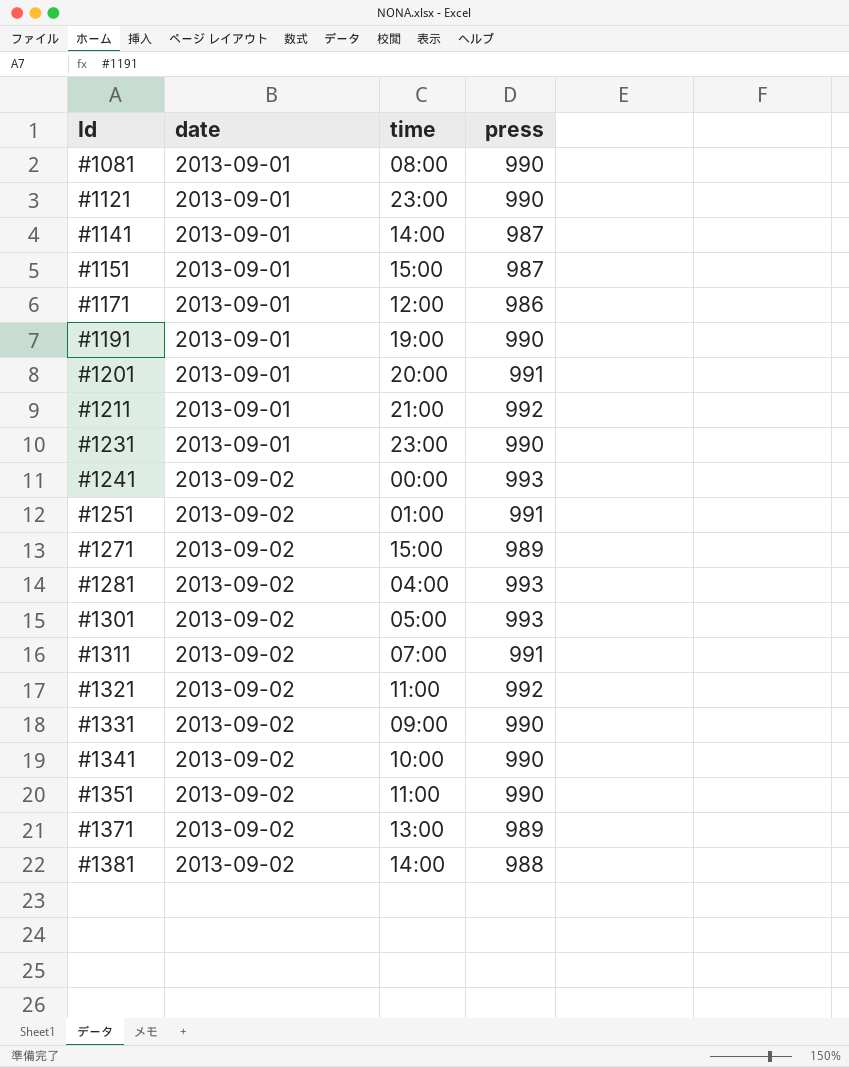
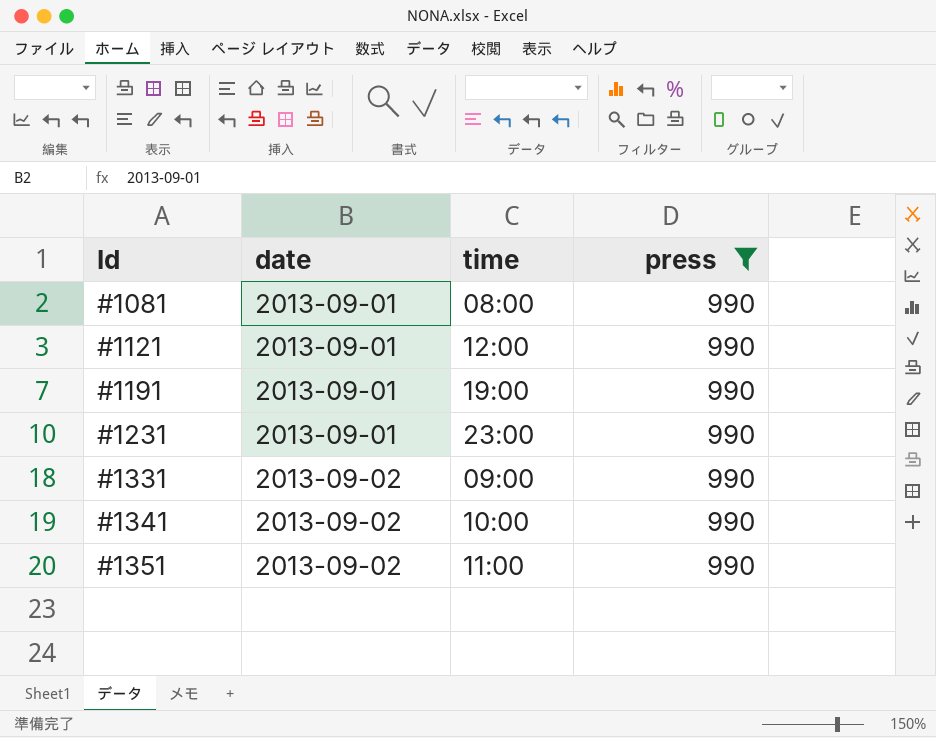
filter: none -> press = 990
#1121 | time: 23:00 -> 12:00

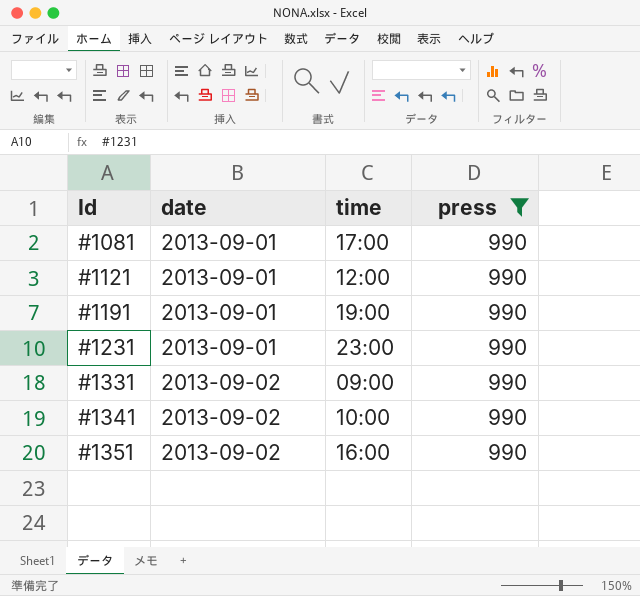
#1081 | time: 08:00 -> 17:00
#1351 | time: 11:00 -> 16:00

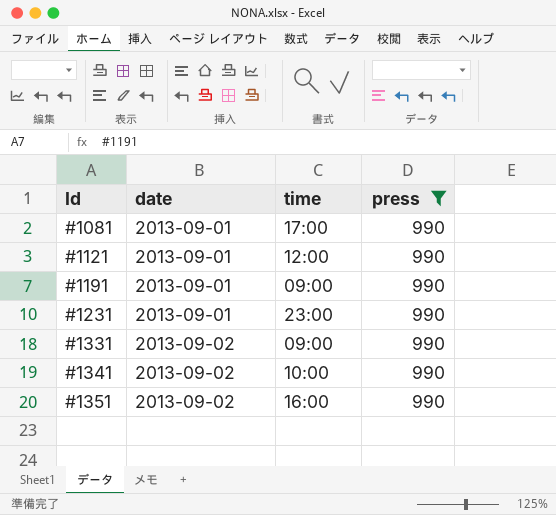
#1191 | time: 19:00 -> 09:00

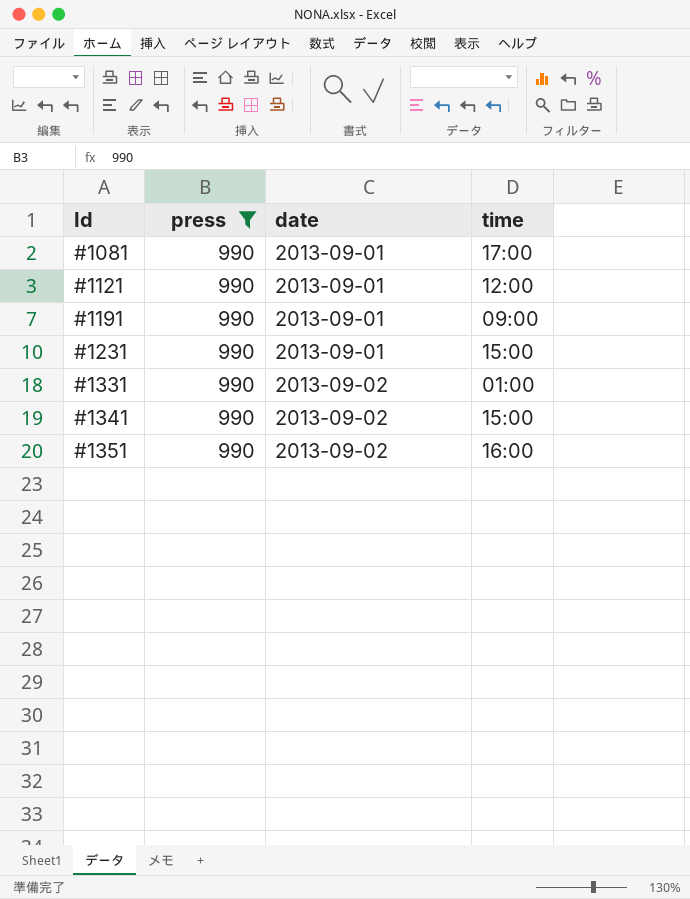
column press | position: 4 -> 2
#1231 | time: 23:00 -> 15:00
#1331 | time: 09:00 -> 01:00
#1341 | time: 10:00 -> 15:00

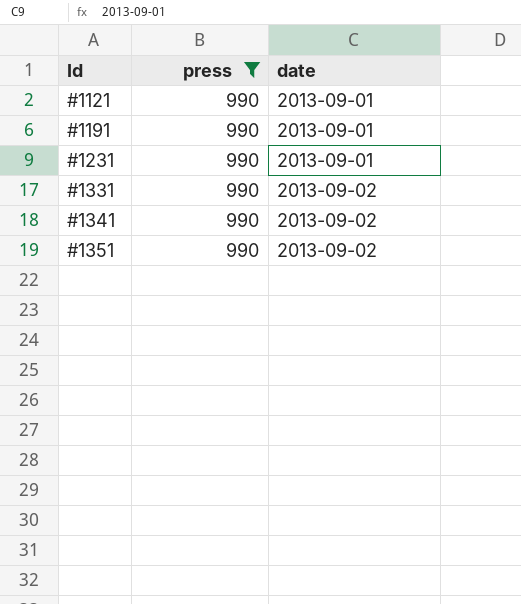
column time | position: 4 -> none
row #1081: 990 | 2013-09-01 | 17:00 -> none

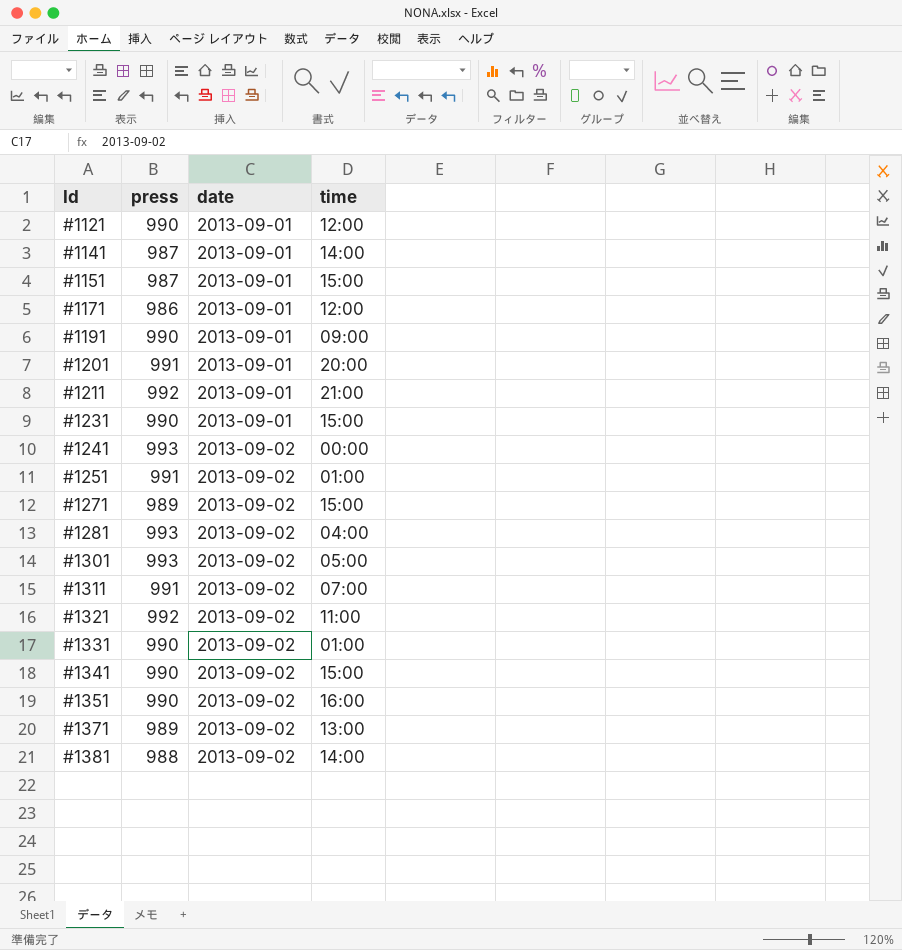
filter: press = 990 -> none
column time | position: none -> 4

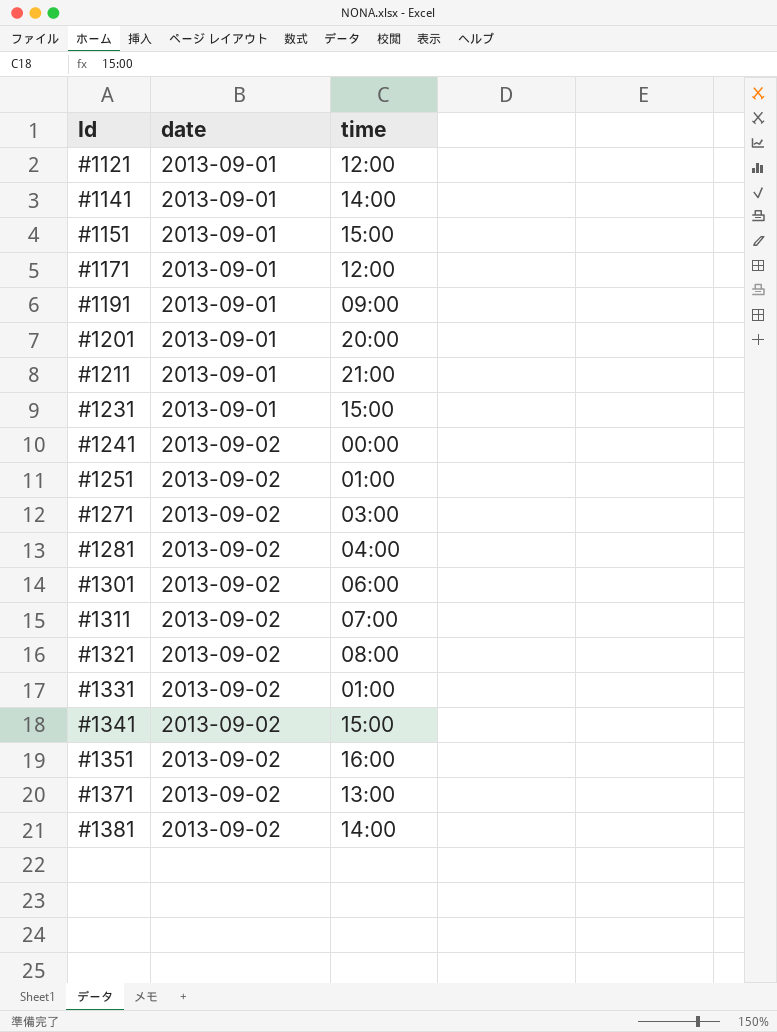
column press | position: 2 -> none
#1271 | time: 15:00 -> 03:00
#1301 | time: 05:00 -> 06:00
#1321 | time: 11:00 -> 08:00

